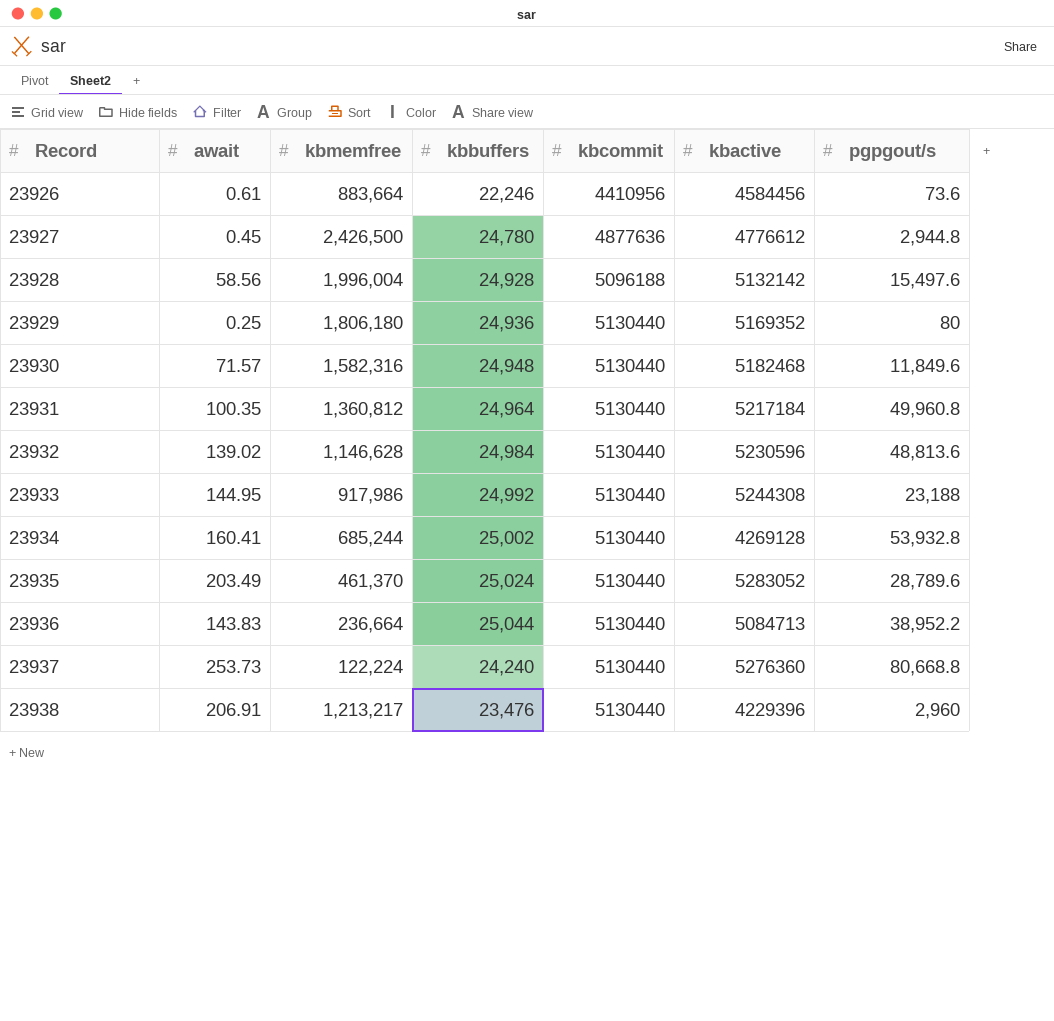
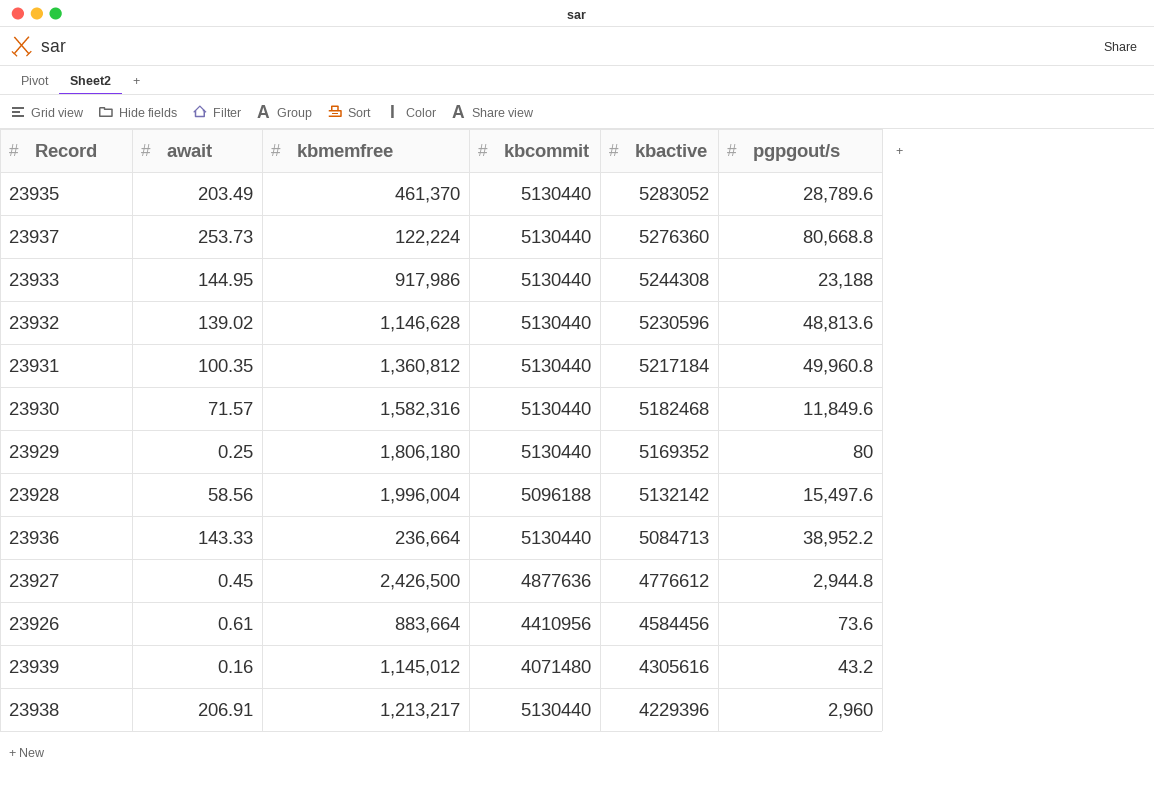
row order: Record ascending -> kbactive descending
column kbbuffers | position: 4 -> none
row 23934: 160.41 | 685,244 | 25,002 | 5130440 | 4269128 | 53,932.8 -> none
23936 | await: 143.83 -> 143.33
row 23939: none -> 0.16 | 1,145,012 | 4071480 | 4305616 | 43.2

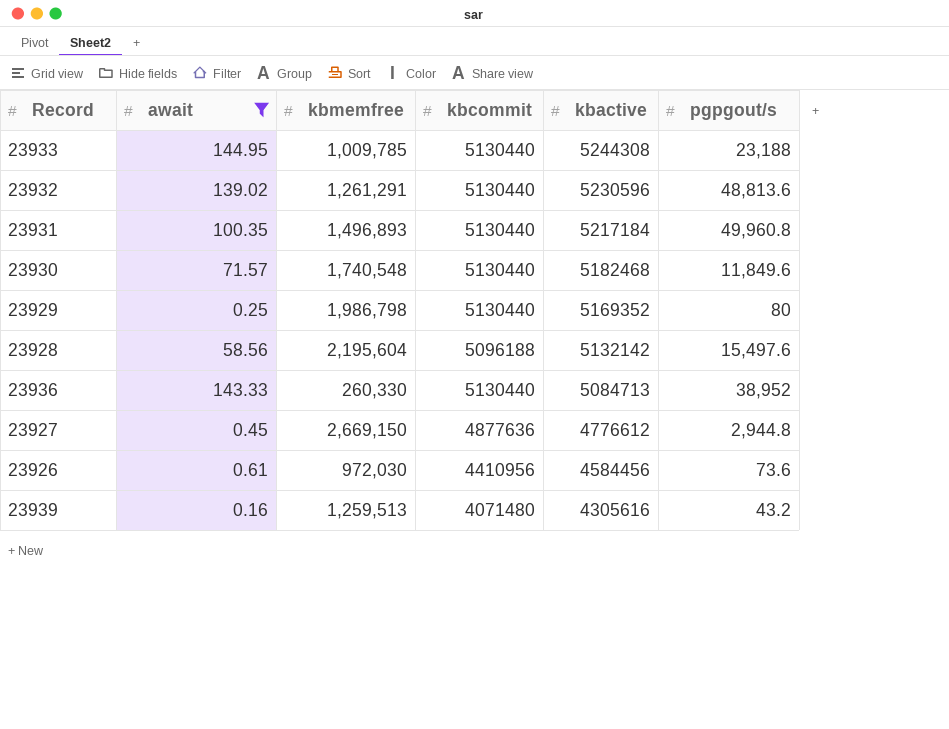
filter: none -> await <= 144.95
23933 | kbmemfree: 917,986 -> 1,009,785
23932 | kbmemfree: 1,146,628 -> 1,261,291
23931 | kbmemfree: 1,360,812 -> 1,496,893
23930 | kbmemfree: 1,582,316 -> 1,740,548
23929 | kbmemfree: 1,806,180 -> 1,986,798
23928 | kbmemfree: 1,996,004 -> 2,195,604
23936 | kbmemfree: 236,664 -> 260,330
23936 | pgpgout/s: 38,952.2 -> 38,952
23927 | kbmemfree: 2,426,500 -> 2,669,150
23926 | kbmemfree: 883,664 -> 972,030
23939 | kbmemfree: 1,145,012 -> 1,259,513

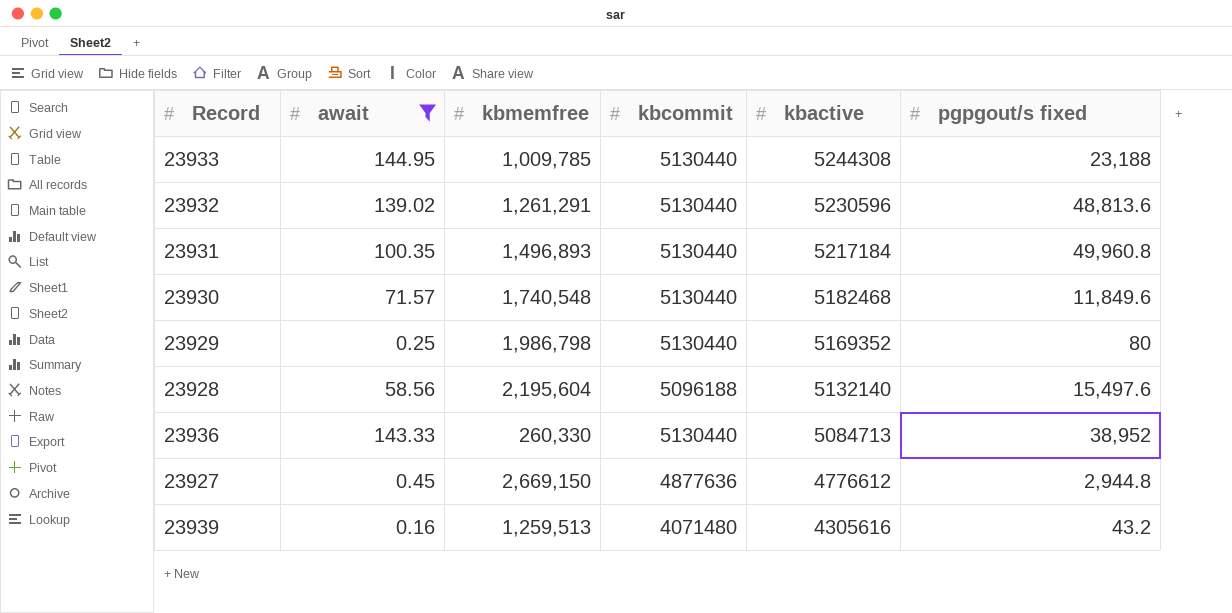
column name: pgpgout/s -> pgpgout/s fixed
row 23926: 0.61 | 972,030 | 4410956 | 4584456 | 73.6 -> none
23928 | kbactive: 5132142 -> 5132140

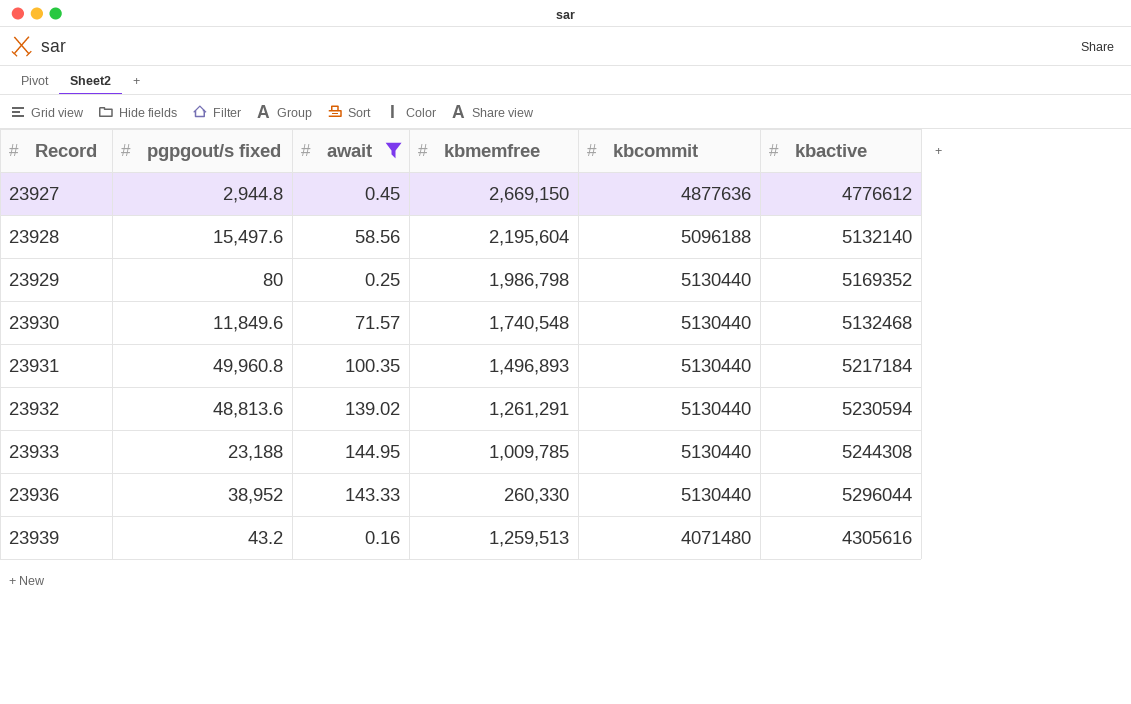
row order: kbactive descending -> Record ascending
column pgpgout/s fixed | position: 6 -> 2
23930 | kbactive: 5182468 -> 5132468
23932 | kbactive: 5230596 -> 5230594
23936 | kbactive: 5084713 -> 5296044

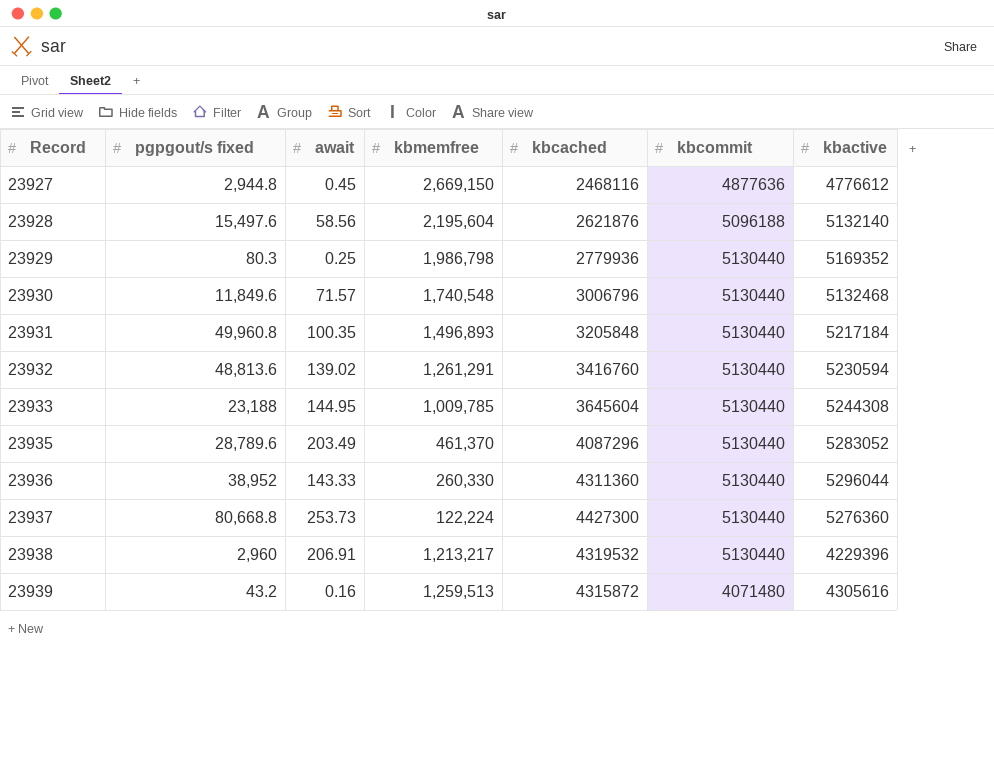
filter: await <= 144.95 -> none
column kbcached | position: none -> 5
23929 | pgpgout/s fixed: 80 -> 80.3

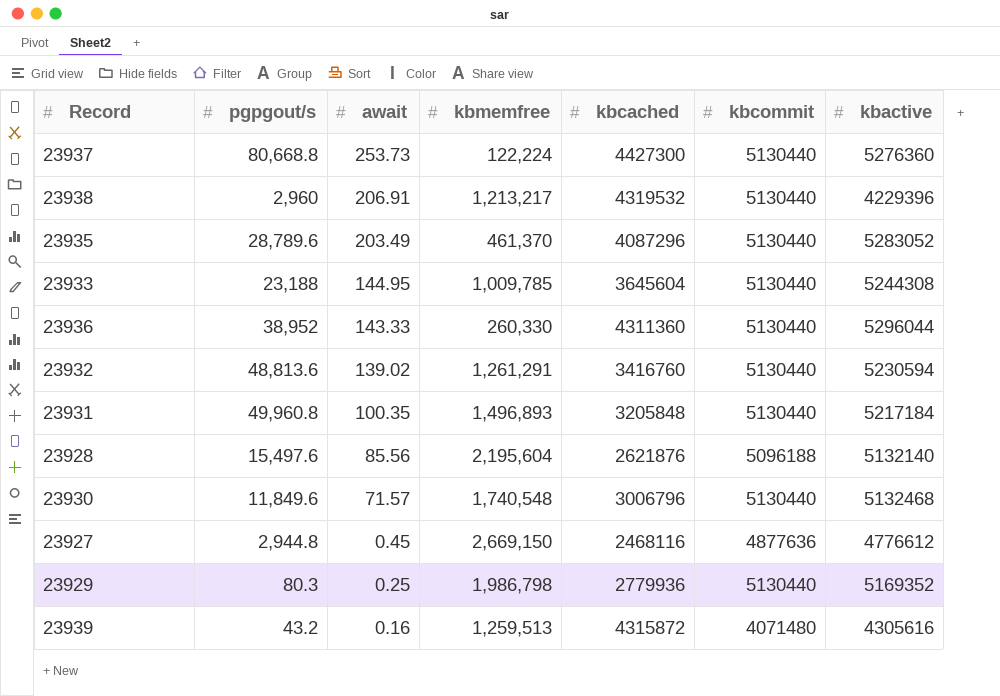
row order: Record ascending -> await descending
column name: pgpgout/s fixed -> pgpgout/s
23928 | await: 58.56 -> 85.56

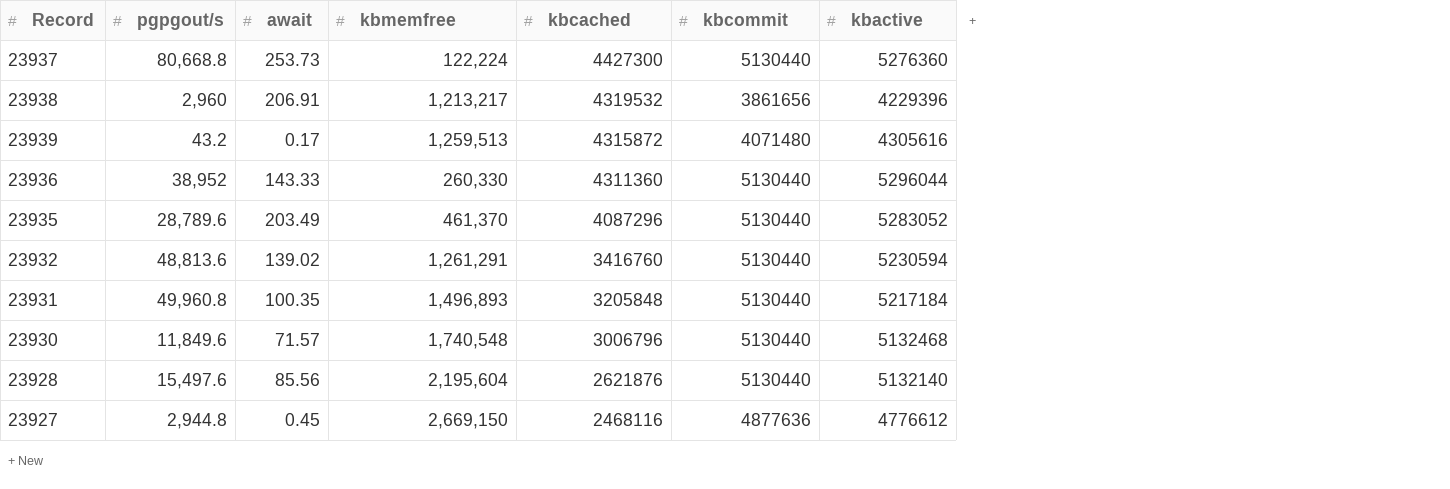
row order: await descending -> kbcached descending
row 23933: 23,188 | 144.95 | 1,009,785 | 3645604 | 5130440 | 5244308 -> none
row 23929: 80.3 | 0.25 | 1,986,798 | 2779936 | 5130440 | 5169352 -> none
23938 | kbcommit: 5130440 -> 3861656
23939 | await: 0.16 -> 0.17
23928 | kbcommit: 5096188 -> 5130440

